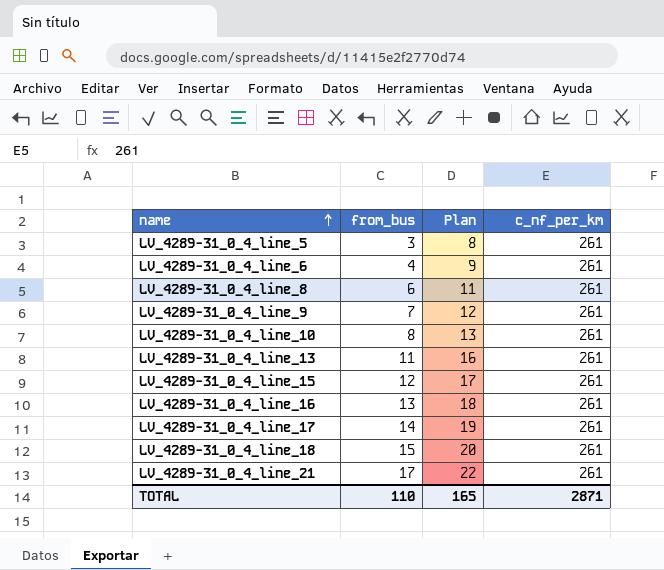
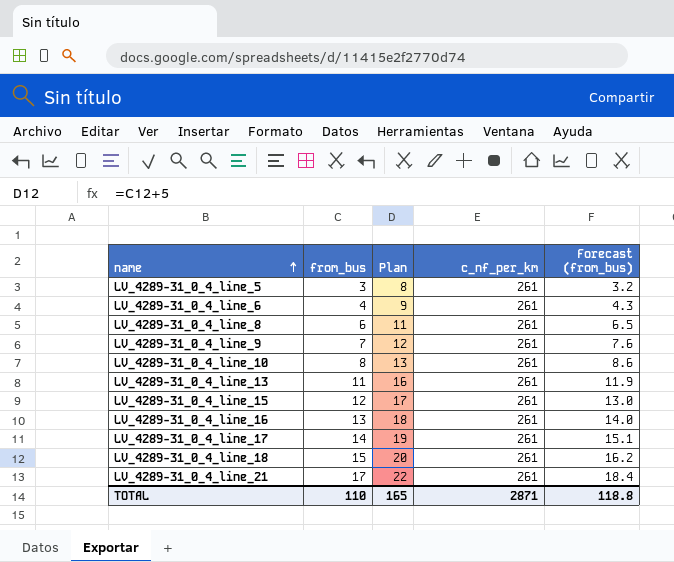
column Forecast (from_bus) | formula: none -> [from_bus] * 1.08

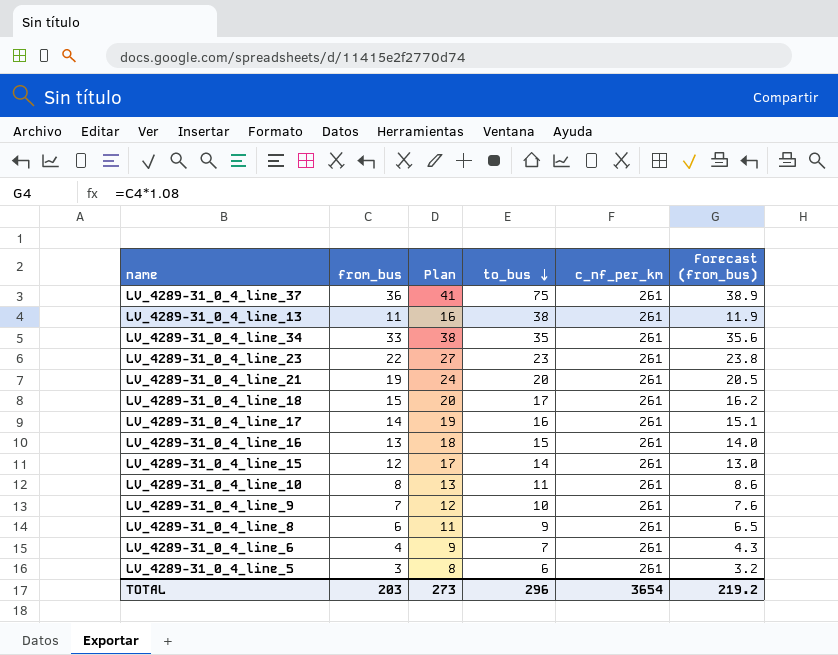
row order: name ascending -> to_bus descending
column to_bus | position: none -> 4
row LV_4289-31_0_4_line_37: none -> 36 | 41 | 75 | 261 | 38.9
row LV_4289-31_0_4_line_34: none -> 33 | 38 | 35 | 261 | 35.6
row LV_4289-31_0_4_line_23: none -> 22 | 27 | 23 | 261 | 23.8
LV_4289-31_0_4_line_21 | from_bus: 17 -> 19
LV_4289-31_0_4_line_21 | Plan: 22 -> 24
LV_4289-31_0_4_line_21 | Forecast (from_bus): 18.4 -> 20.5
TOTAL | from_bus: 110 -> 203
TOTAL | Plan: 165 -> 273
TOTAL | c_nf_per_km: 2871 -> 3654
TOTAL | Forecast (from_bus): 118.8 -> 219.2

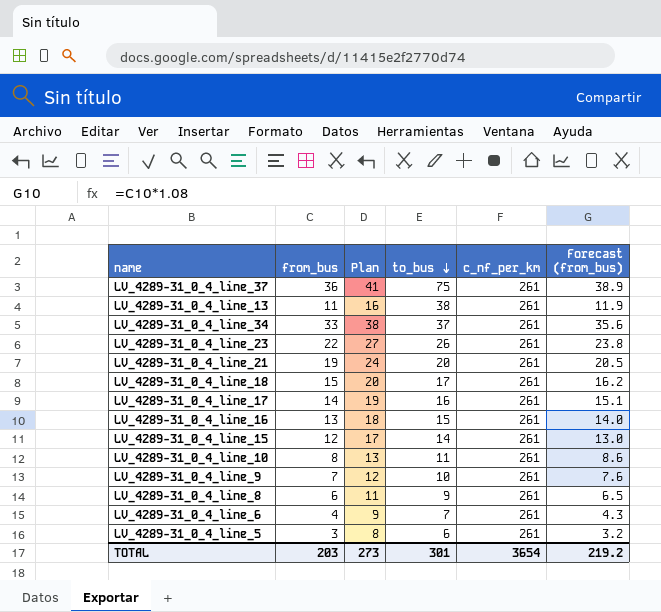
LV_4289-31_0_4_line_34 | to_bus: 35 -> 37
LV_4289-31_0_4_line_23 | to_bus: 23 -> 26
TOTAL | to_bus: 296 -> 301

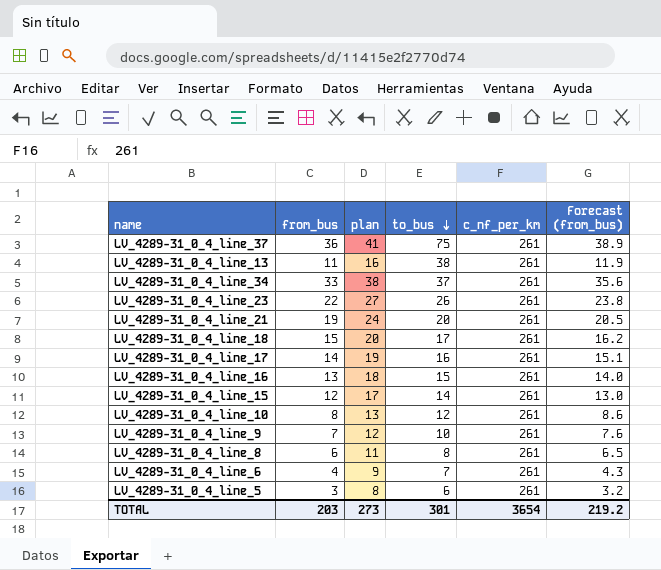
column name: Plan -> plan
LV_4289-31_0_4_line_10 | to_bus: 11 -> 12
LV_4289-31_0_4_line_8 | to_bus: 9 -> 8

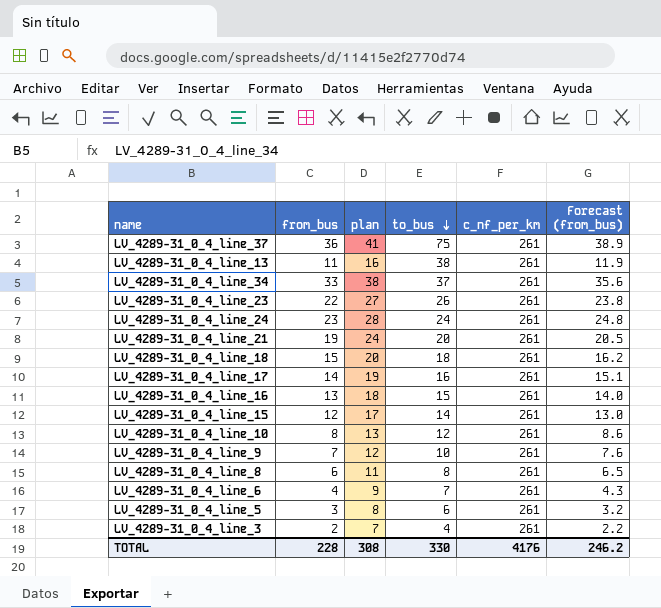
row LV_4289-31_0_4_line_24: none -> 23 | 28 | 24 | 261 | 24.8
LV_4289-31_0_4_line_18 | to_bus: 17 -> 18
row LV_4289-31_0_4_line_3: none -> 2 | 7 | 4 | 261 | 2.2
TOTAL | from_bus: 203 -> 228
TOTAL | plan: 273 -> 308
TOTAL | to_bus: 301 -> 330
TOTAL | c_nf_per_km: 3654 -> 4176
TOTAL | Forecast (from_bus): 219.2 -> 246.2

